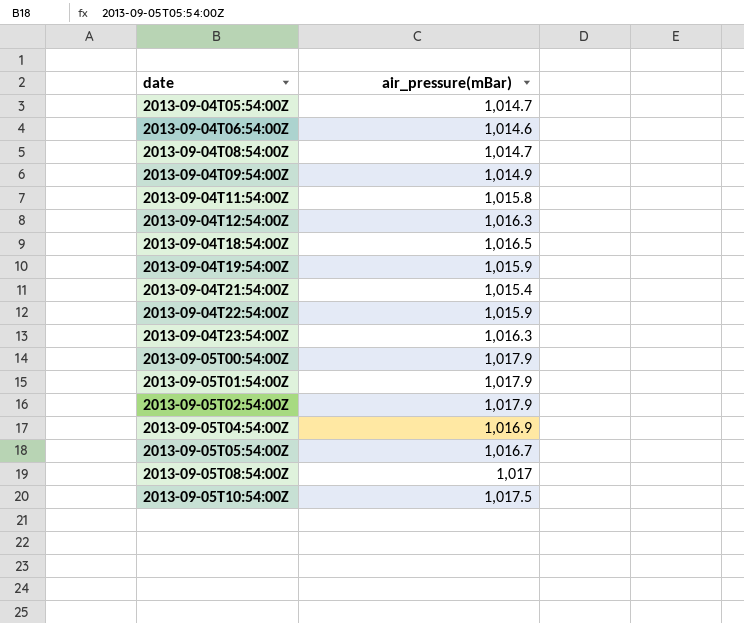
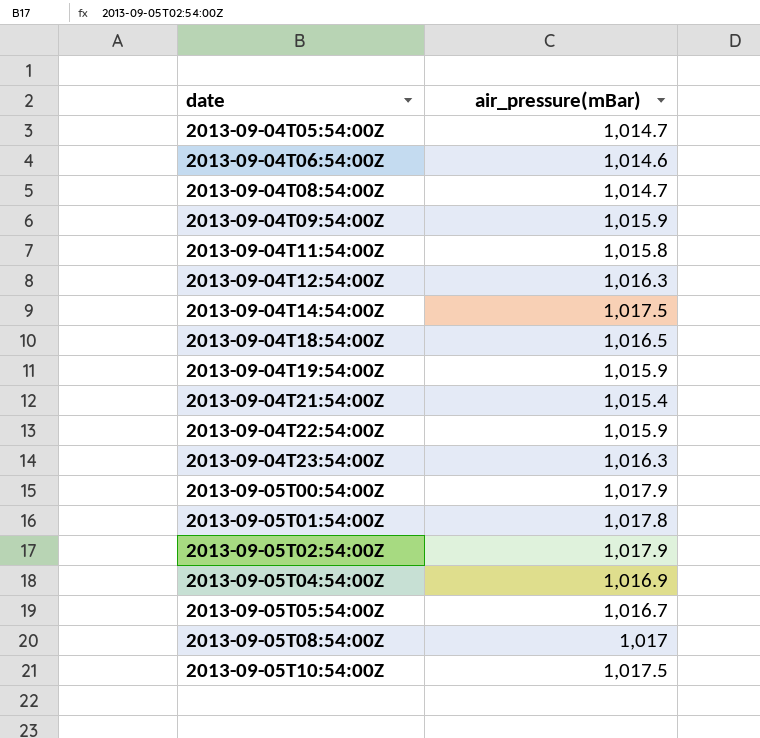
2013-09-04T09:54:00Z | air_pressure(mBar): 1,014.9 -> 1,015.9
row 2013-09-04T14:54:00Z: none -> 1,017.5
2013-09-05T01:54:00Z | air_pressure(mBar): 1,017.9 -> 1,017.8

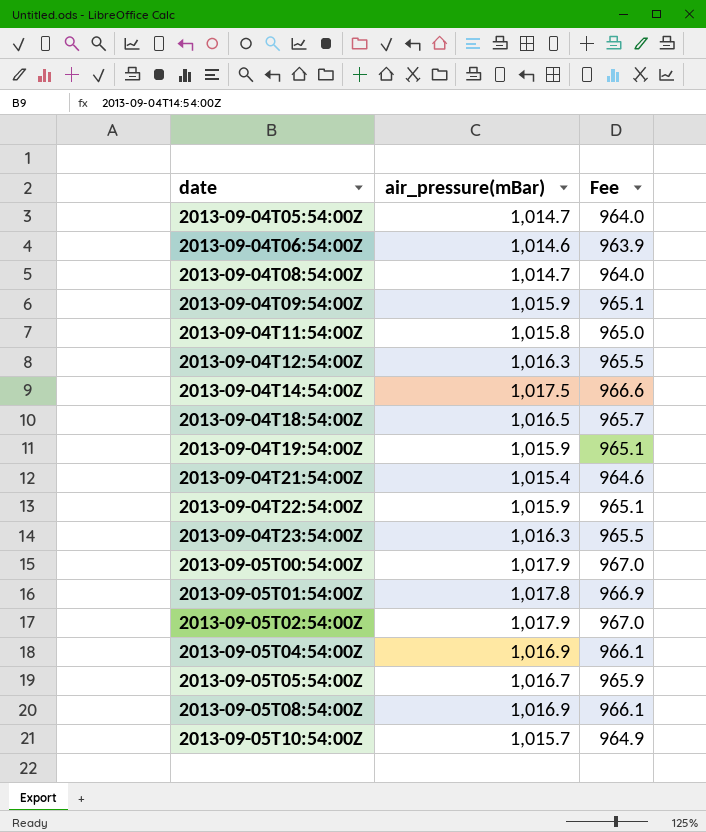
column Fee | formula: none -> [air_pressure(mBar)] * 0.95
2013-09-05T08:54:00Z | air_pressure(mBar): 1,017 -> 1,016.9
2013-09-05T10:54:00Z | air_pressure(mBar): 1,017.5 -> 1,015.7

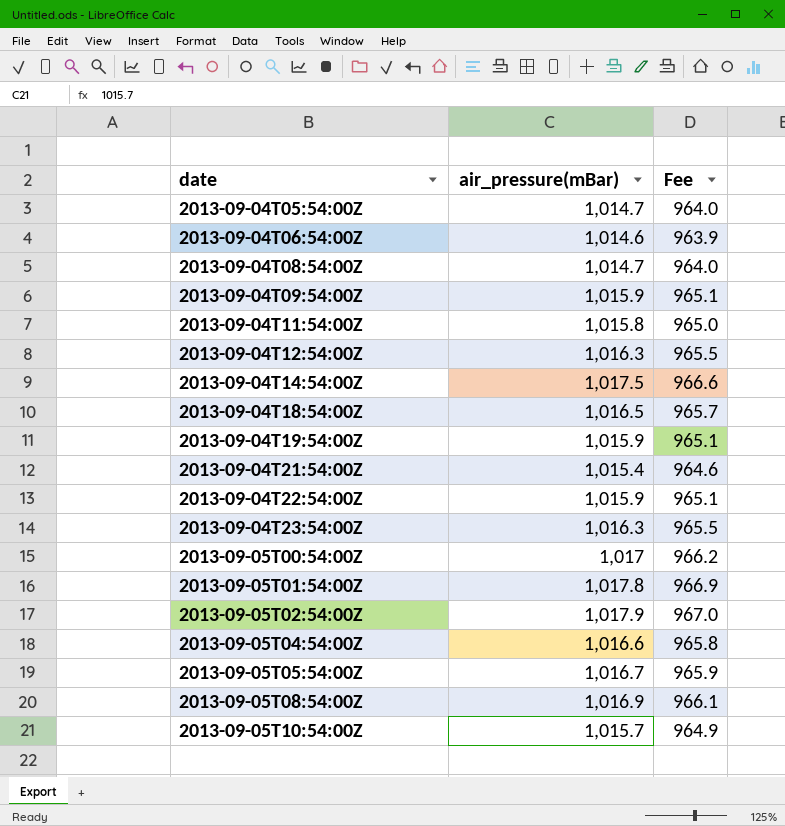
2013-09-05T00:54:00Z | air_pressure(mBar): 1,017.9 -> 1,017
2013-09-05T00:54:00Z | Fee: 967.0 -> 966.2
2013-09-05T04:54:00Z | air_pressure(mBar): 1,016.9 -> 1,016.6
2013-09-05T04:54:00Z | Fee: 966.1 -> 965.8

